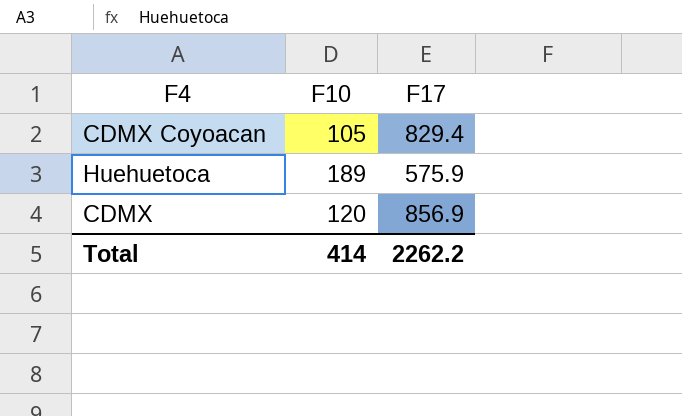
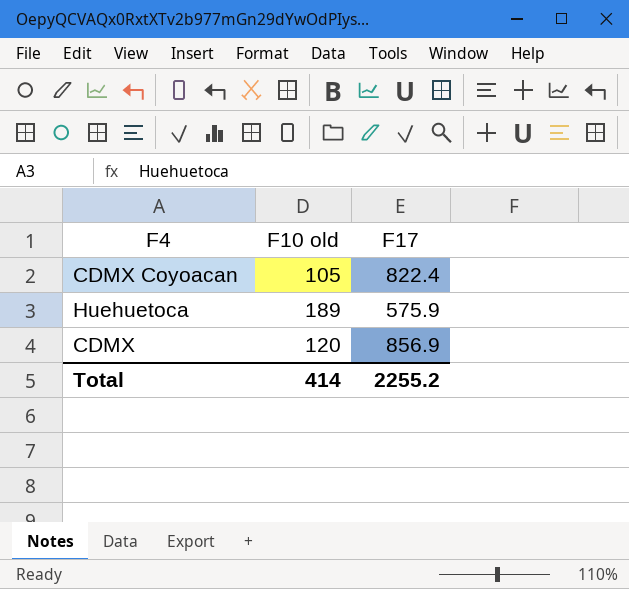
column name: F10 -> F10 old
CDMX Coyoacan | F17: 829.4 -> 822.4
Total | F17: 2262.2 -> 2255.2

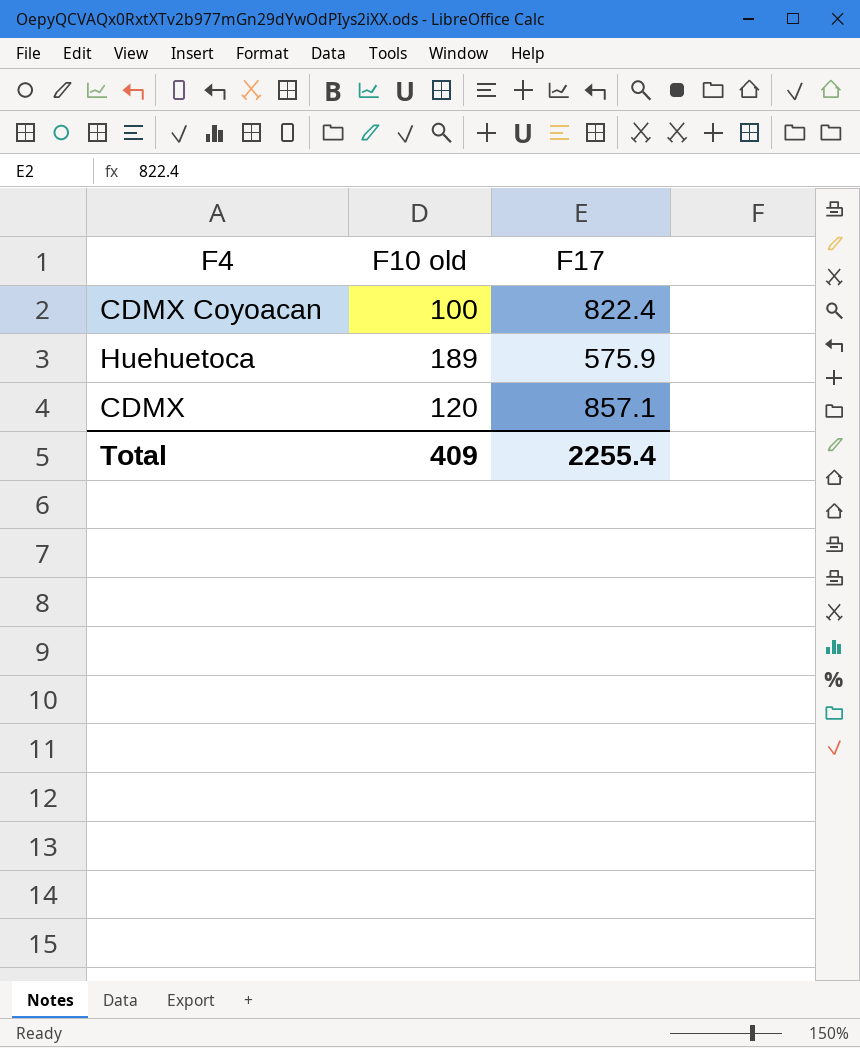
CDMX Coyoacan | F10 old: 105 -> 100
CDMX | F17: 856.9 -> 857.1
Total | F10 old: 414 -> 409
Total | F17: 2255.2 -> 2255.4

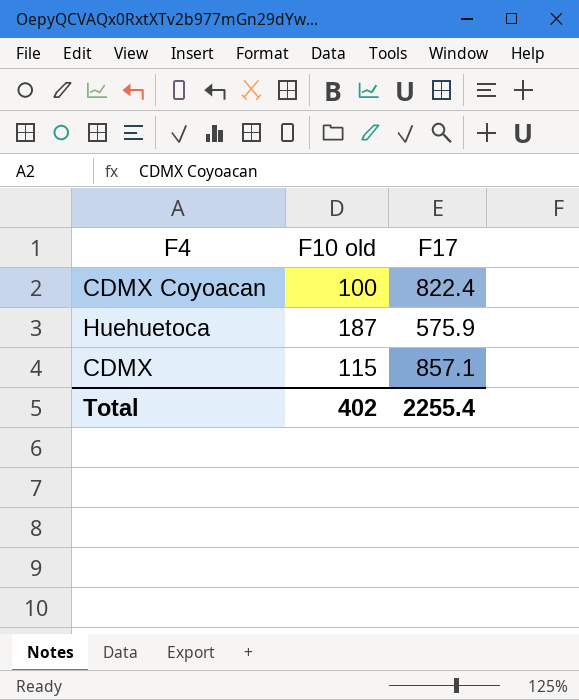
Huehuetoca | F10 old: 189 -> 187
CDMX | F10 old: 120 -> 115
Total | F10 old: 409 -> 402

